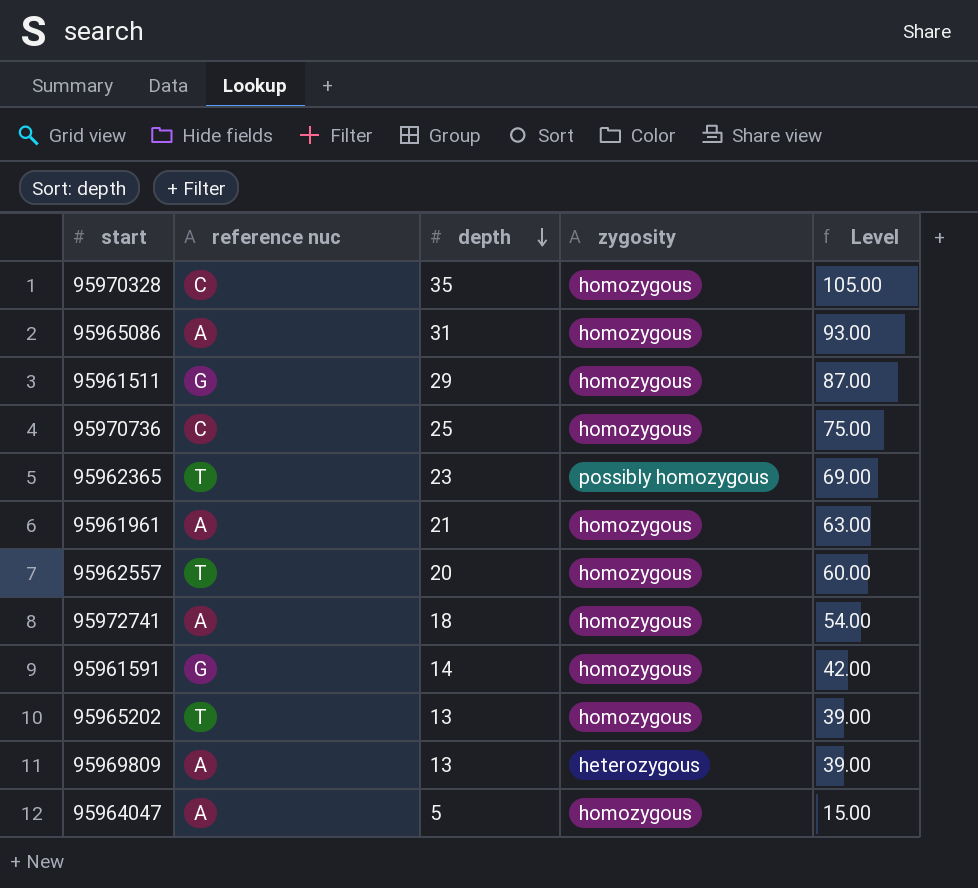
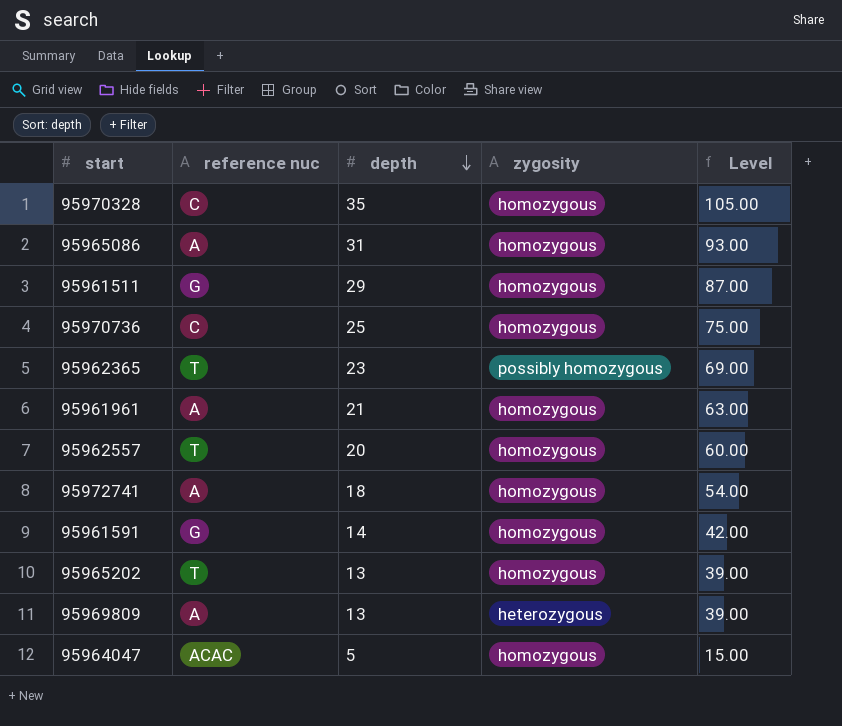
95964047 | reference nuc: A -> ACAC

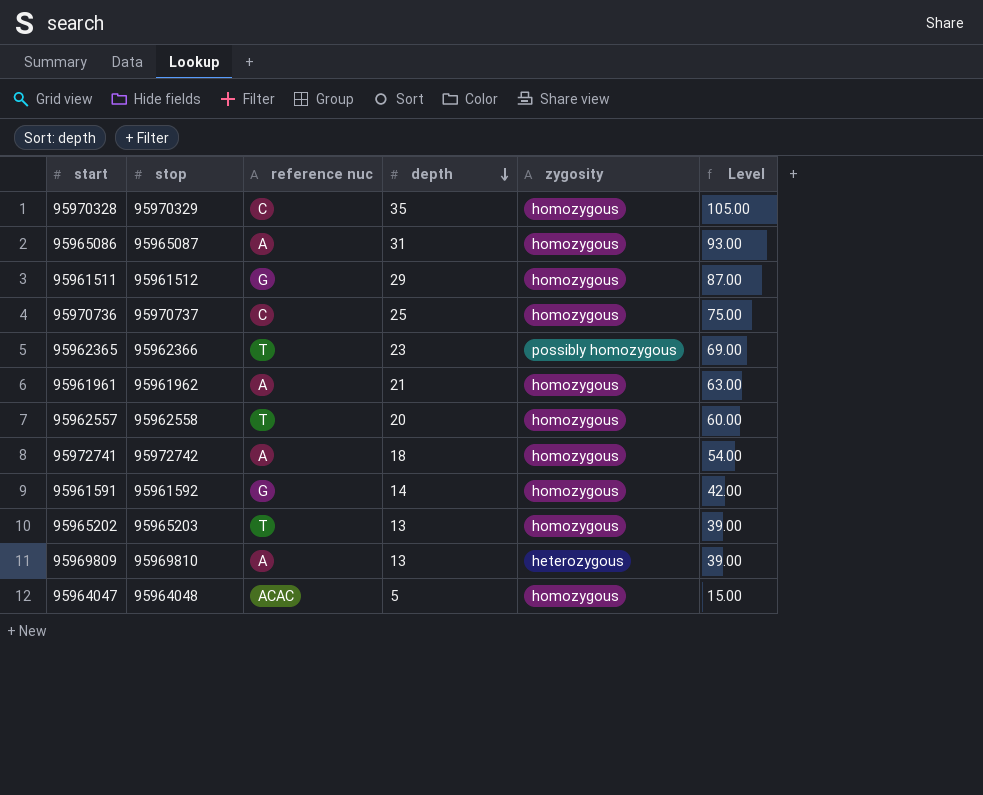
column stop | position: none -> 2

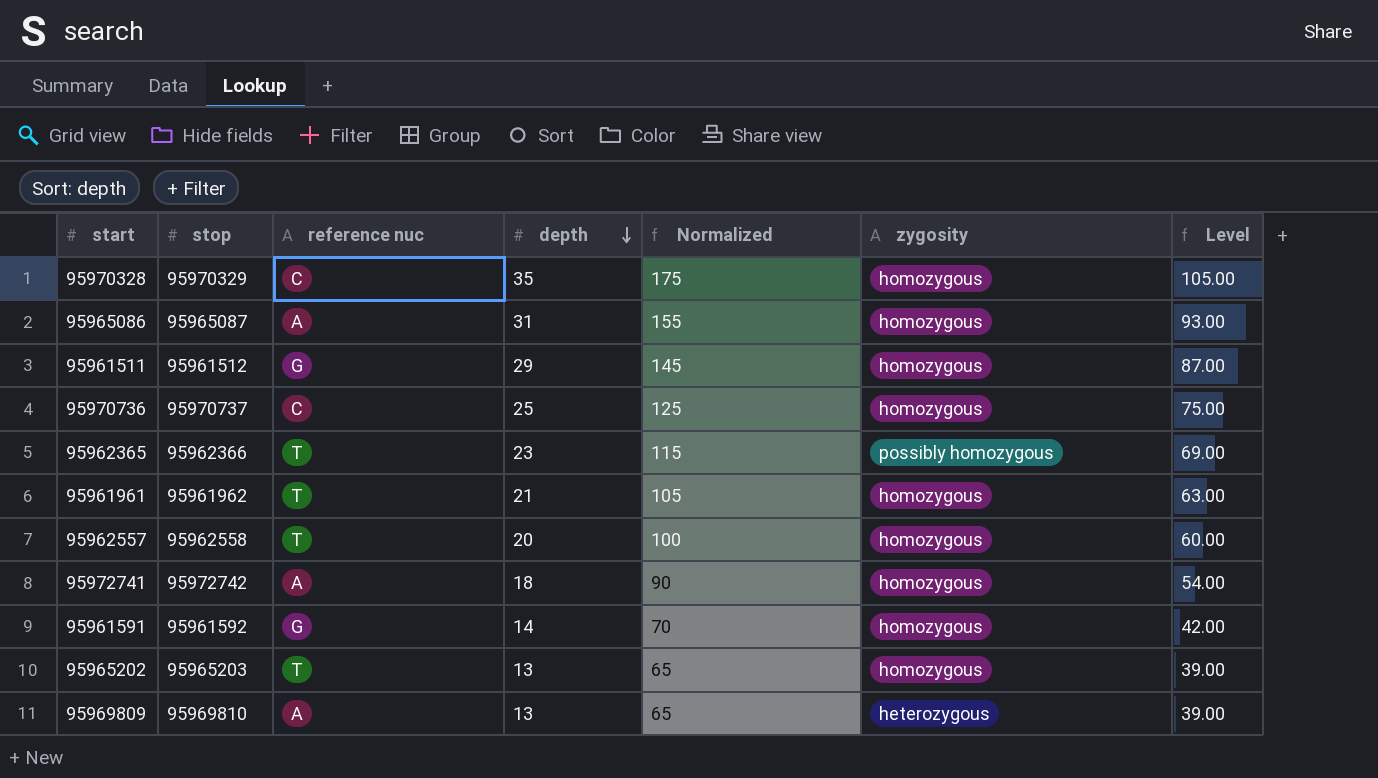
column Normalized | formula: none -> [depth] * 5
row 95964047: 95964048 | ACAC | 5 | homozygous | 15.00 -> none
95961961 | reference nuc: A -> T

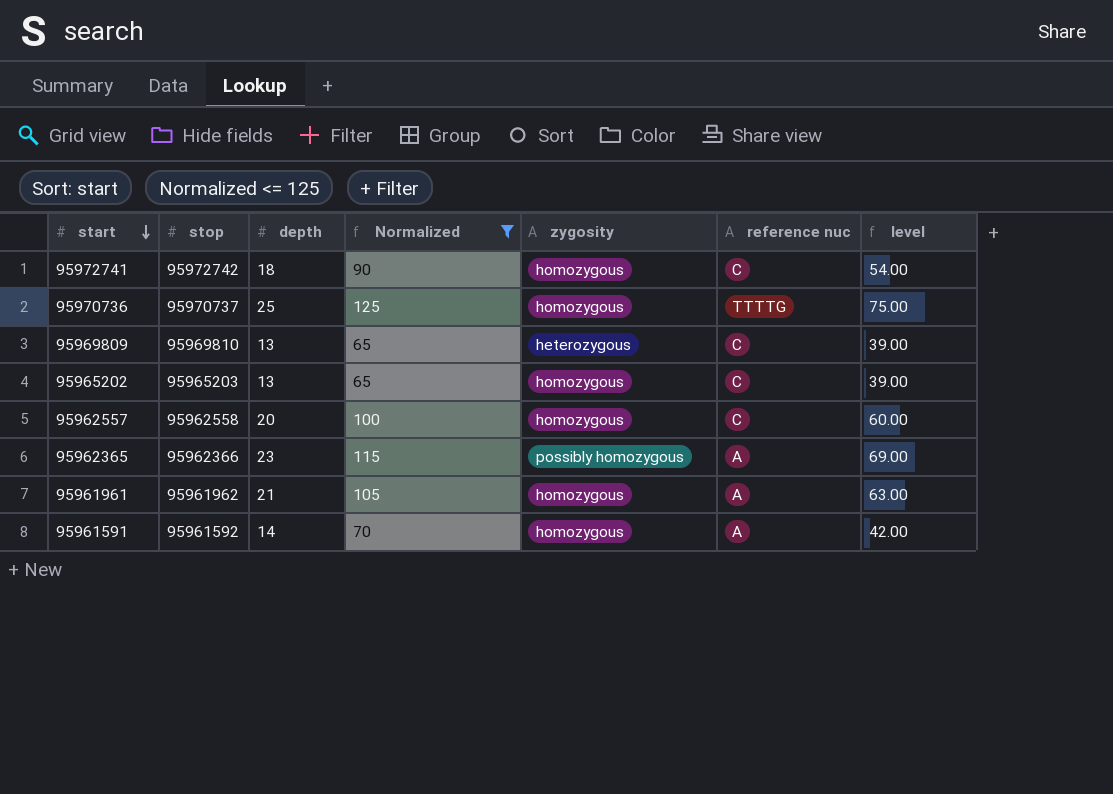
filter: none -> Normalized <= 125
row order: depth descending -> start descending
column reference nuc | position: 3 -> 6
column name: Level -> level
95972741 | reference nuc: A -> C
95970736 | reference nuc: C -> TTTTG
95969809 | reference nuc: A -> C
95965202 | reference nuc: T -> C
95962557 | reference nuc: T -> C
95962365 | reference nuc: T -> A
95961961 | reference nuc: T -> A
95961591 | reference nuc: G -> A

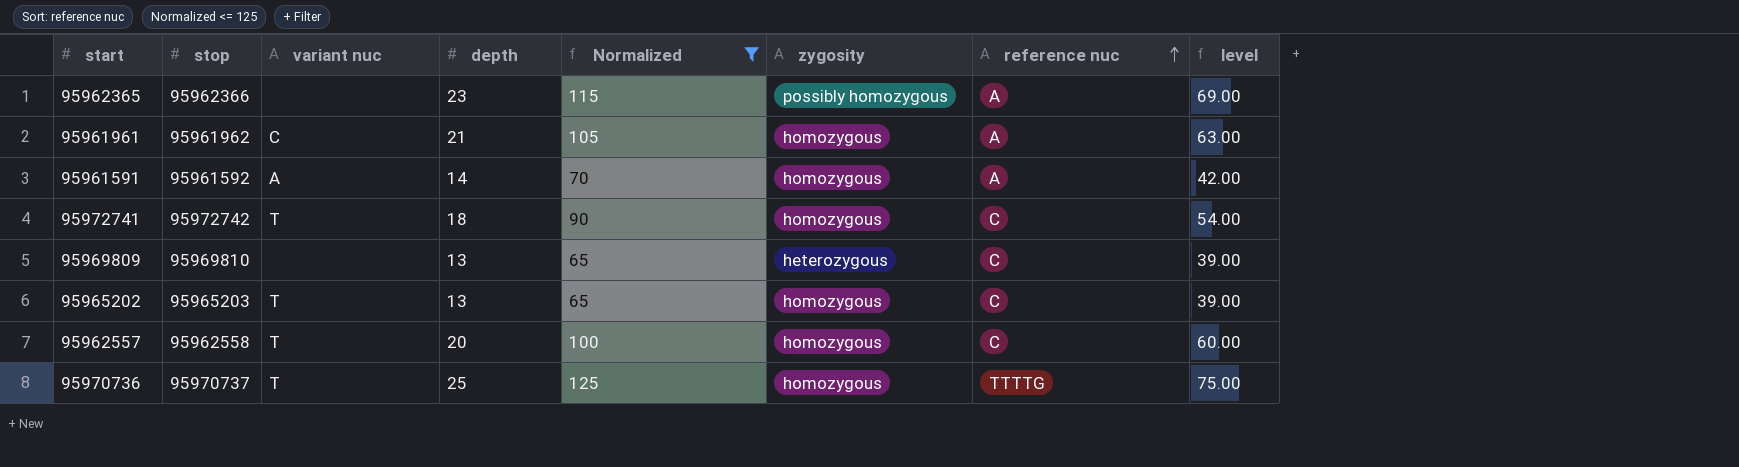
row order: start descending -> reference nuc ascending
column variant nuc | position: none -> 3

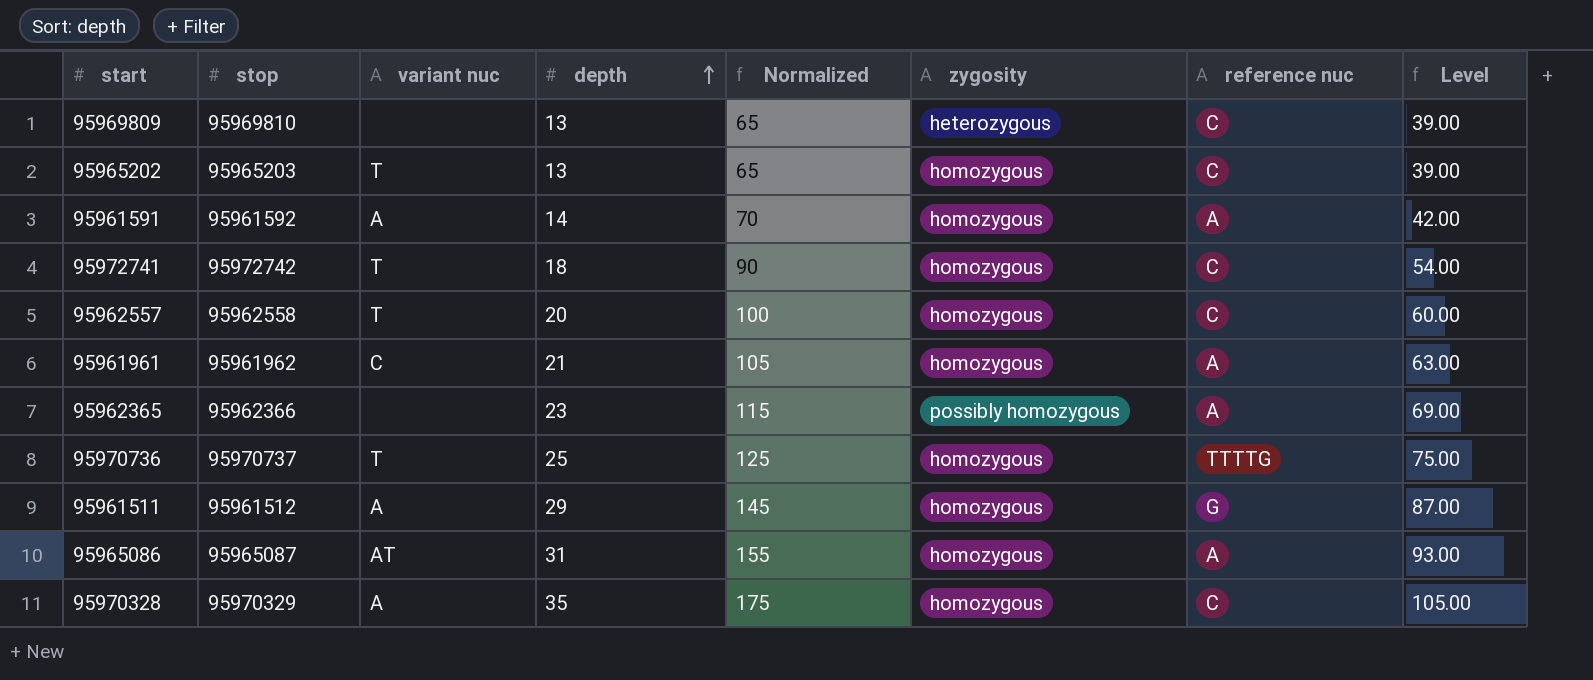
filter: Normalized <= 125 -> none
row order: reference nuc ascending -> depth ascending
column name: level -> Level

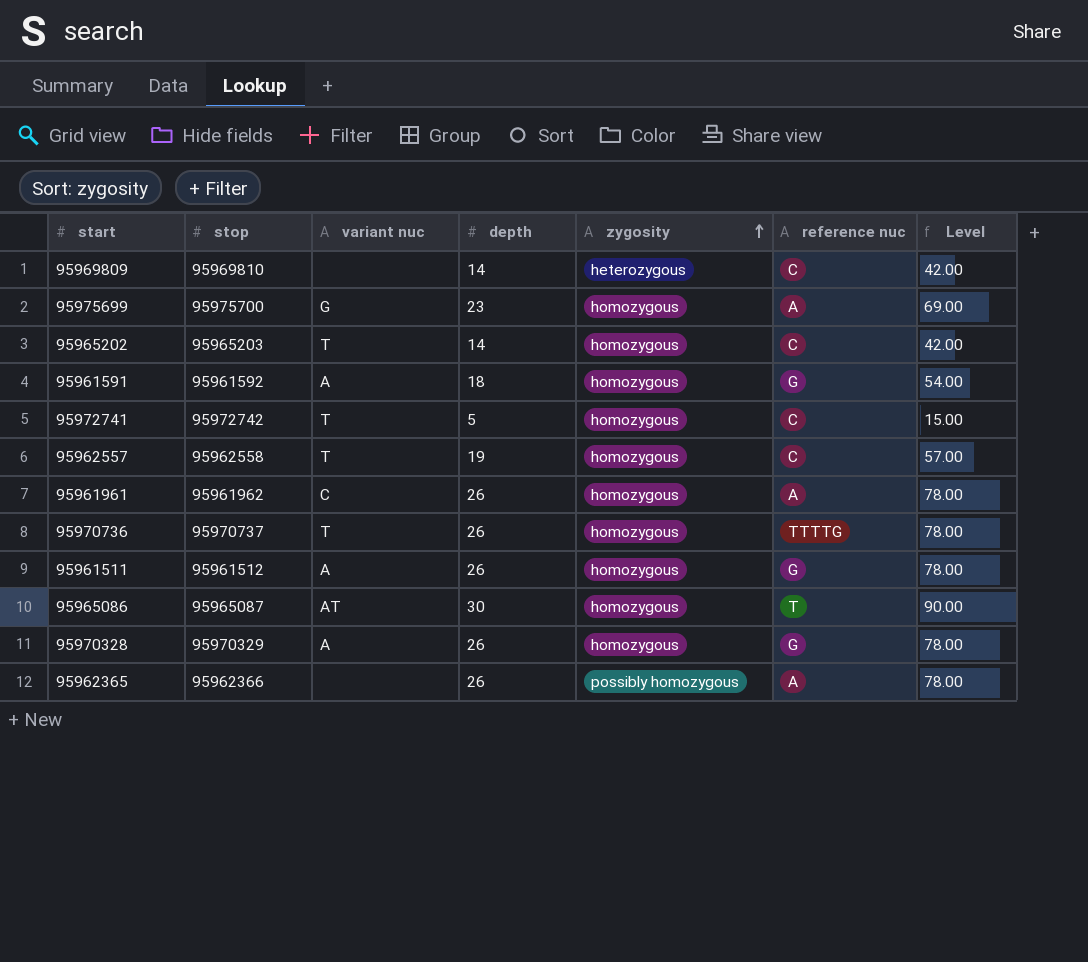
row order: depth ascending -> zygosity ascending
column Normalized | formula: [depth] * 5 -> none
95969809 | depth: 13 -> 14
95969809 | Level: 39.00 -> 42.00
row 95975699: none -> 95975700 | G | 23 | homozygous | A | 69.00
95965202 | depth: 13 -> 14
95965202 | Level: 39.00 -> 42.00
95961591 | depth: 14 -> 18
95961591 | reference nuc: A -> G
95961591 | Level: 42.00 -> 54.00
95972741 | depth: 18 -> 5
95972741 | Level: 54.00 -> 15.00
95962557 | depth: 20 -> 19
95962557 | Level: 60.00 -> 57.00
95961961 | depth: 21 -> 26
95961961 | Level: 63.00 -> 78.00
95970736 | depth: 25 -> 26
95970736 | Level: 75.00 -> 78.00
95961511 | depth: 29 -> 26
95961511 | Level: 87.00 -> 78.00
95965086 | depth: 31 -> 30
95965086 | reference nuc: A -> T
95965086 | Level: 93.00 -> 90.00
95970328 | depth: 35 -> 26
95970328 | reference nuc: C -> G
95970328 | Level: 105.00 -> 78.00
95962365 | depth: 23 -> 26
95962365 | Level: 69.00 -> 78.00

